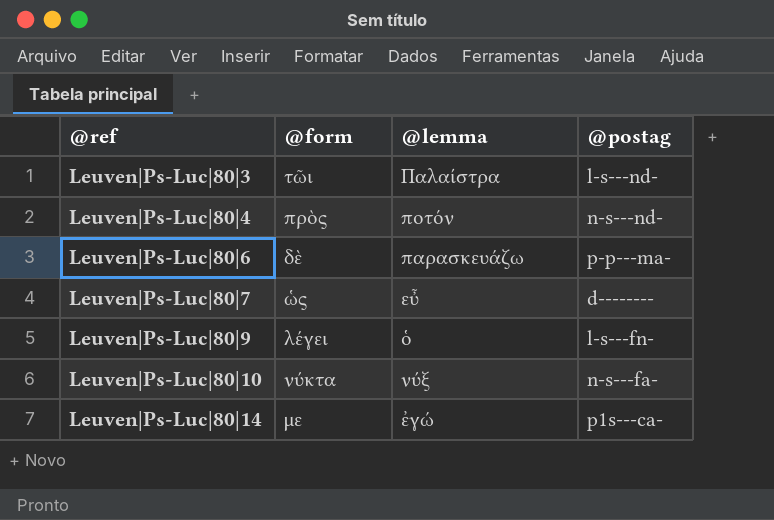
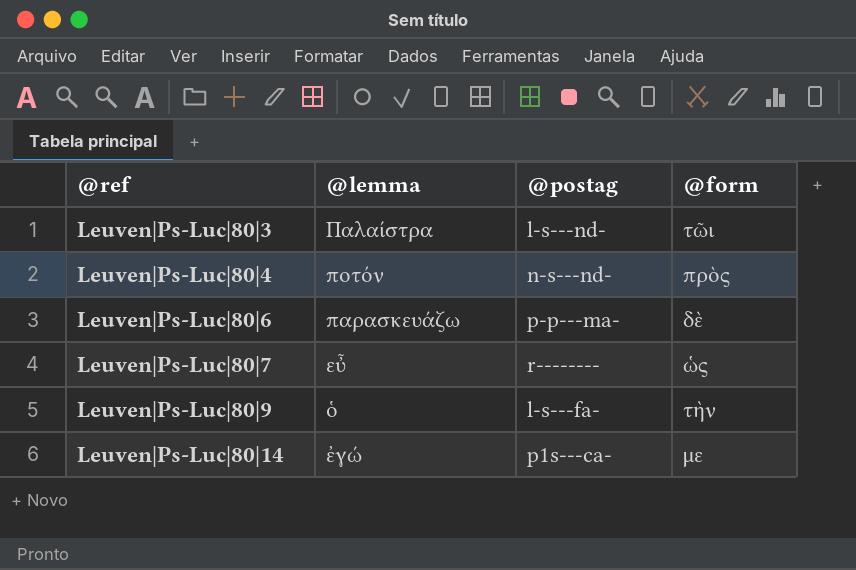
column @form | position: 2 -> 4
row Leuven|Ps-Luc|80|10: νύκτα | νύξ | n-s---fa- -> none
Leuven|Ps-Luc|80|7 | @postag: d-------- -> r--------
Leuven|Ps-Luc|80|9 | @postag: l-s---fn- -> l-s---fa-
Leuven|Ps-Luc|80|9 | @form: λέγει -> τὴν

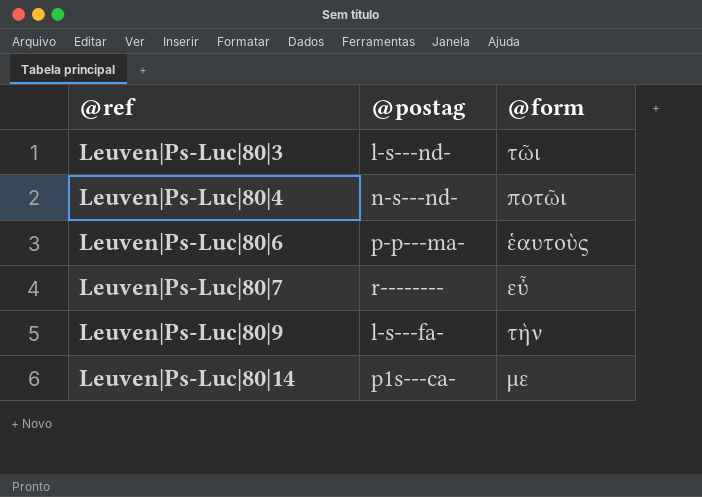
column @lemma | position: 2 -> none
Leuven|Ps-Luc|80|4 | @form: πρὸς -> ποτῶι
Leuven|Ps-Luc|80|6 | @form: δὲ -> ἑαυτοὺς
Leuven|Ps-Luc|80|7 | @form: ὡς -> εὖ

